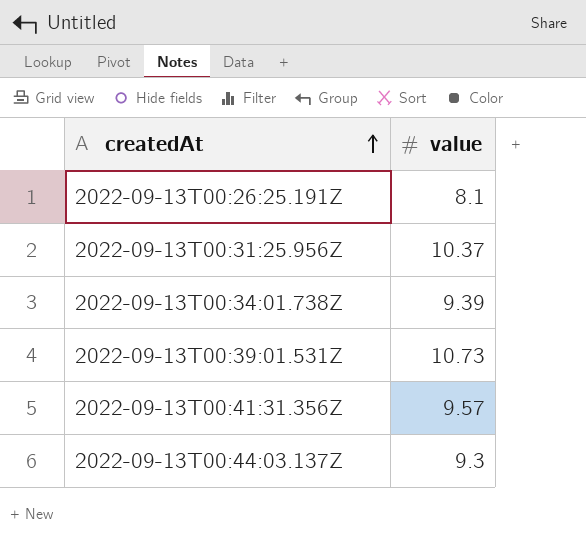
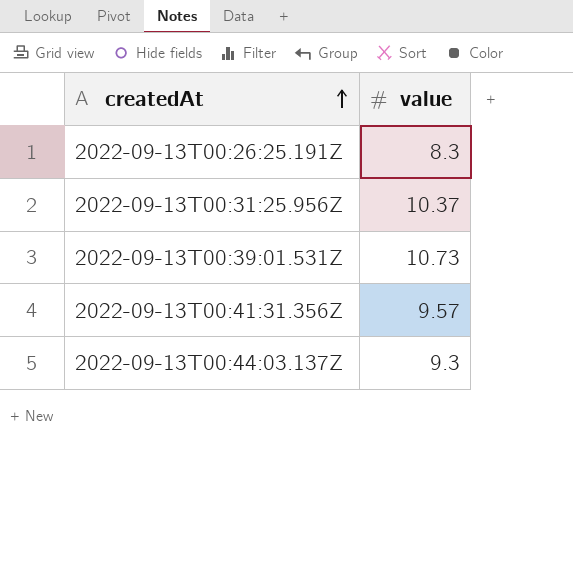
row 2022-09-13T00:34:01.738Z: 9.39 -> none
2022-09-13T00:26:25.191Z | value: 8.1 -> 8.3

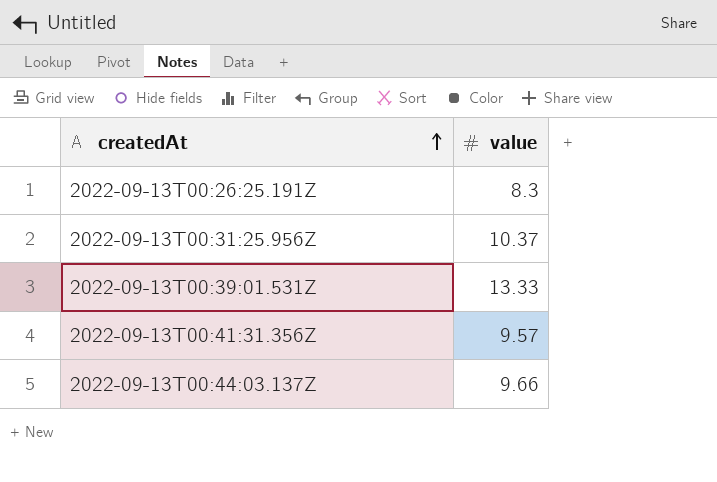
2022-09-13T00:39:01.531Z | value: 10.73 -> 13.33
2022-09-13T00:44:03.137Z | value: 9.3 -> 9.66

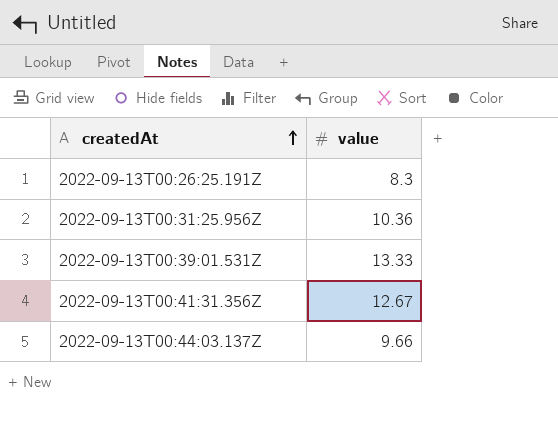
2022-09-13T00:31:25.956Z | value: 10.37 -> 10.36
2022-09-13T00:41:31.356Z | value: 9.57 -> 12.67

